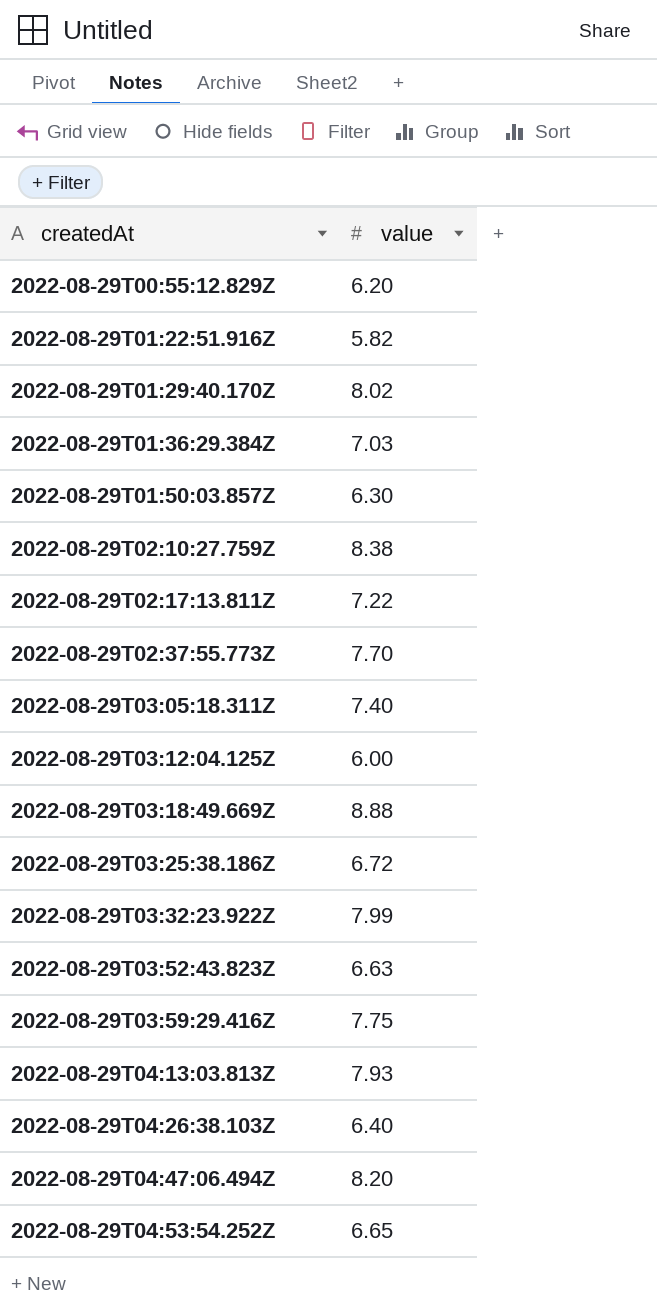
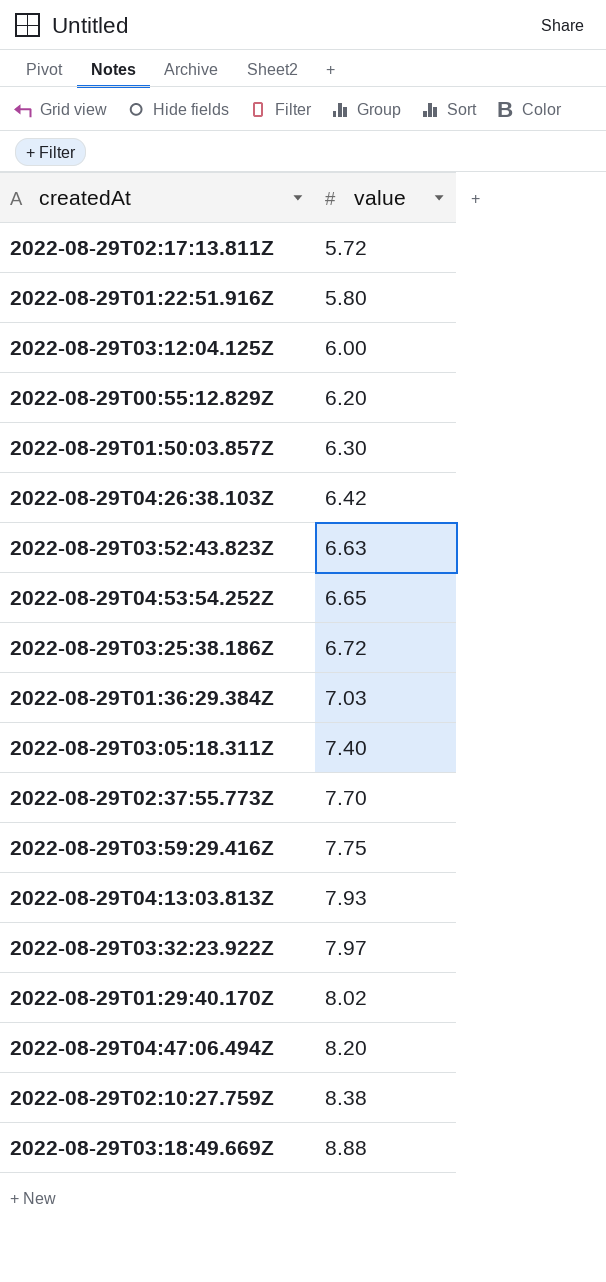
row order: createdAt ascending -> value ascending
2022-08-29T02:17:13.811Z | value: 7.22 -> 5.72
2022-08-29T01:22:51.916Z | value: 5.82 -> 5.80
2022-08-29T04:26:38.103Z | value: 6.40 -> 6.42
2022-08-29T03:32:23.922Z | value: 7.99 -> 7.97

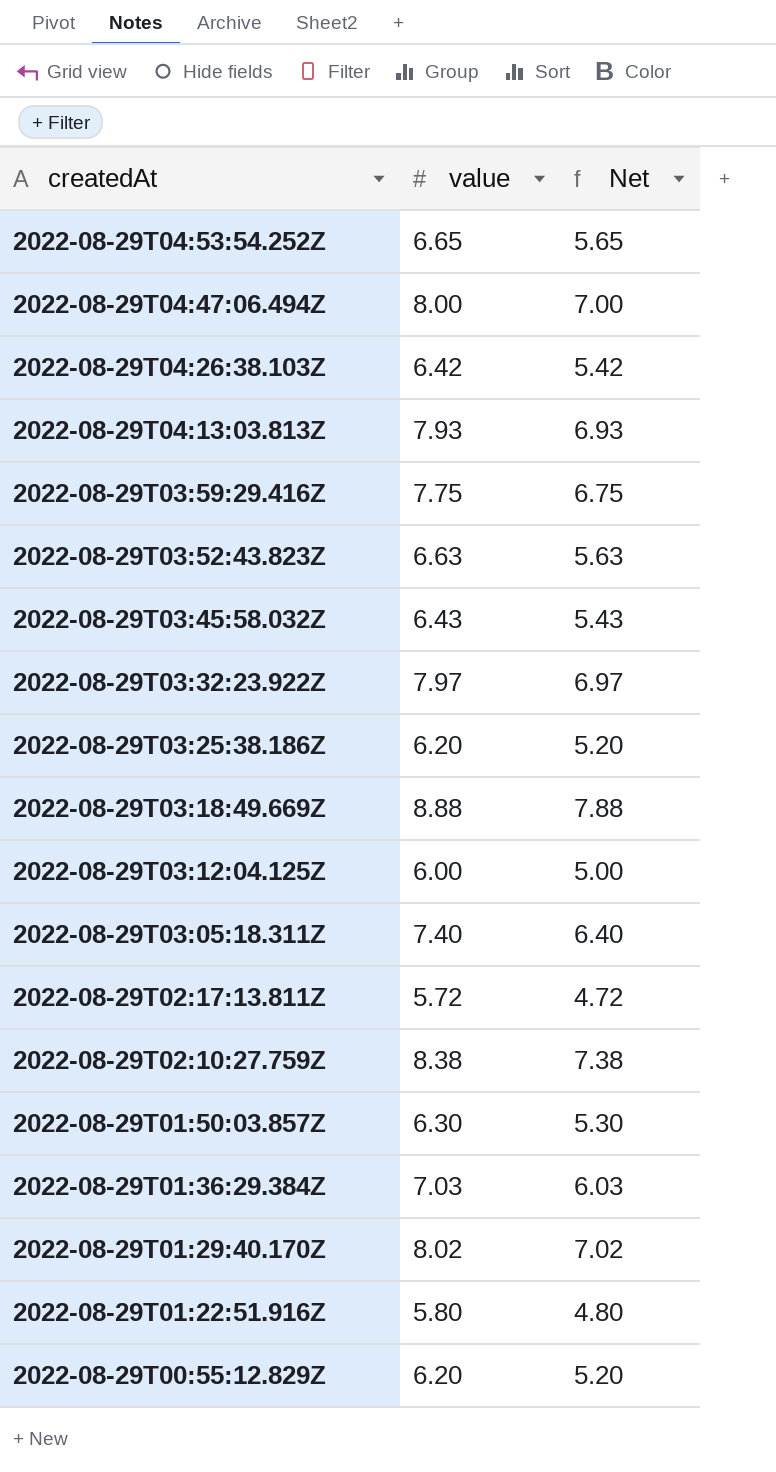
row order: value ascending -> createdAt descending
column Net | formula: none -> [value] - 1
row 2022-08-29T02:37:55.773Z: 7.70 -> none
2022-08-29T04:47:06.494Z | value: 8.20 -> 8.00
row 2022-08-29T03:45:58.032Z: none -> 6.43 | 5.43
2022-08-29T03:25:38.186Z | value: 6.72 -> 6.20

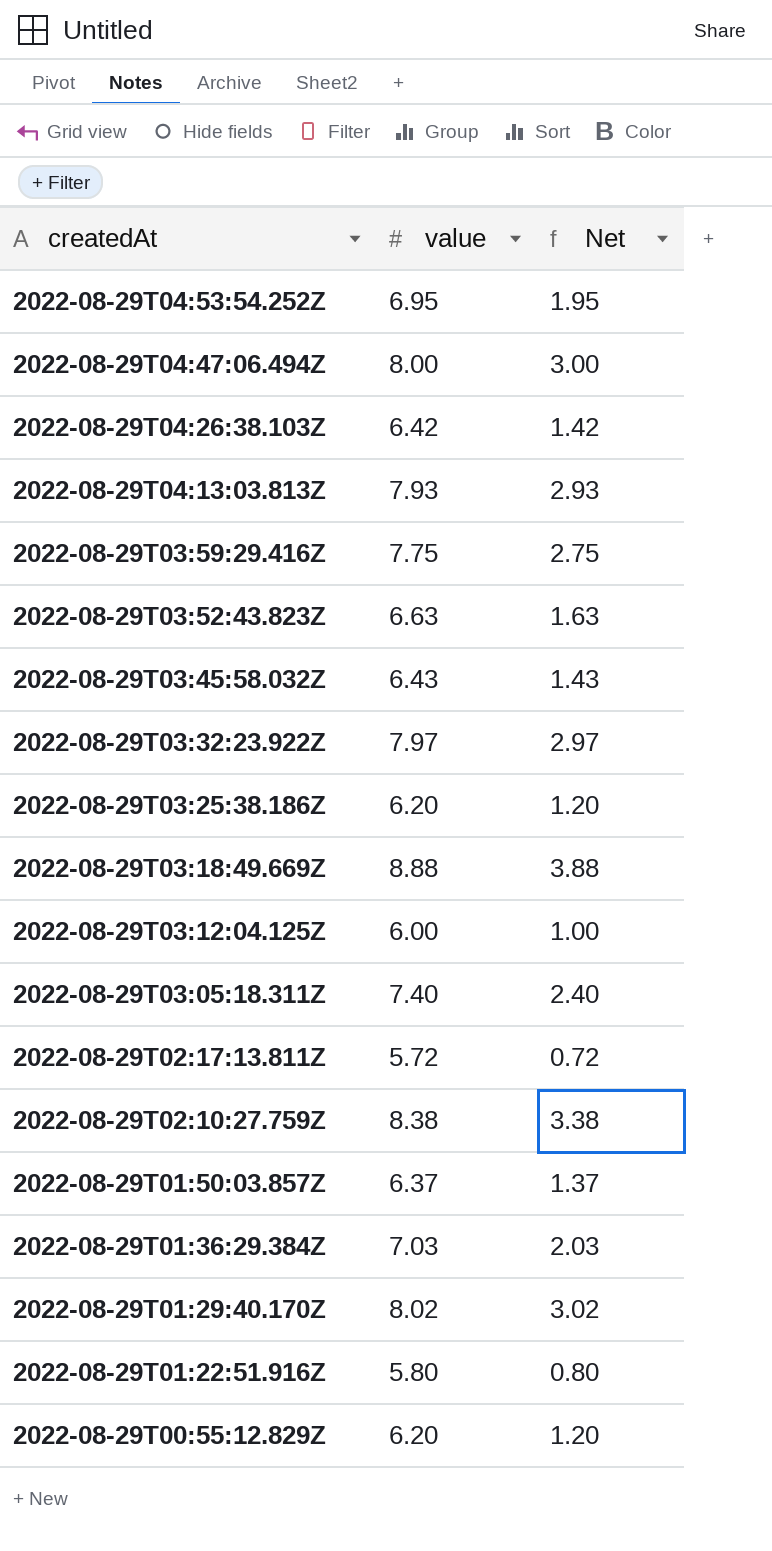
column Net | formula: [value] - 1 -> [value] - 5
2022-08-29T04:53:54.252Z | value: 6.65 -> 6.95
2022-08-29T01:50:03.857Z | value: 6.30 -> 6.37

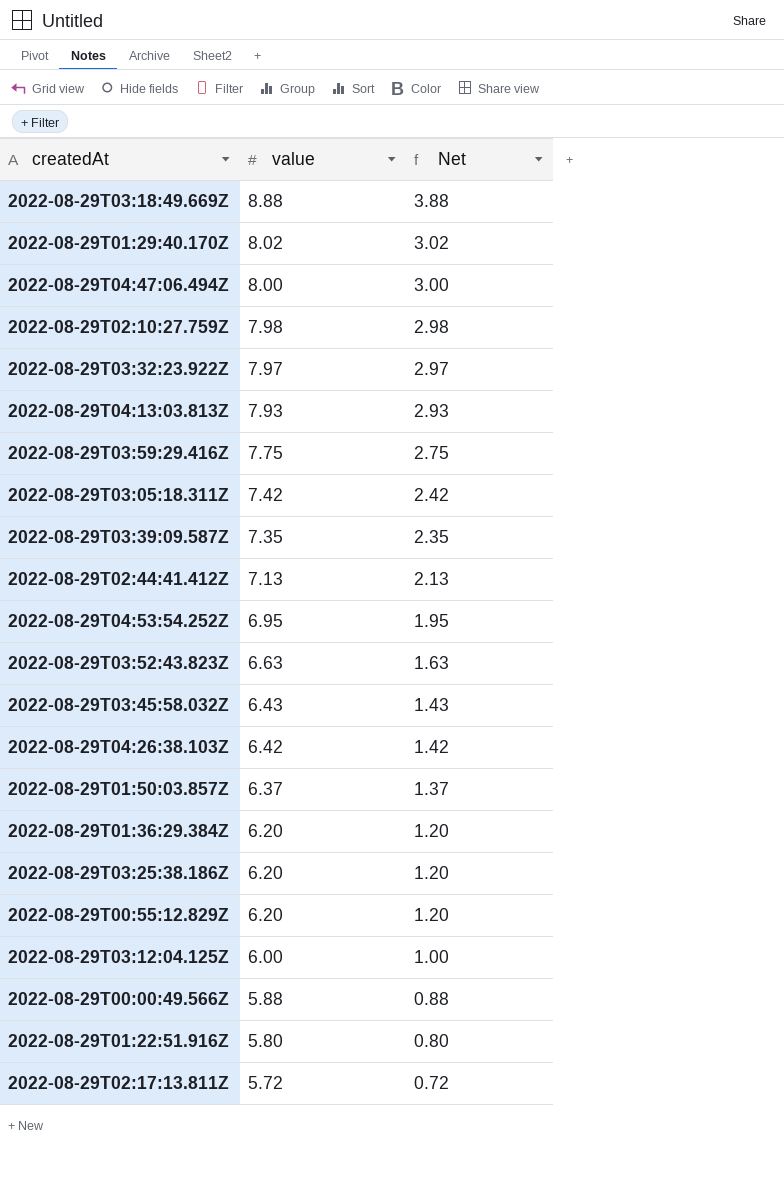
row order: createdAt descending -> value descending
2022-08-29T02:10:27.759Z | value: 8.38 -> 7.98
2022-08-29T02:10:27.759Z | Net: 3.38 -> 2.98
2022-08-29T03:05:18.311Z | value: 7.40 -> 7.42
2022-08-29T03:05:18.311Z | Net: 2.40 -> 2.42
row 2022-08-29T03:39:09.587Z: none -> 7.35 | 2.35
row 2022-08-29T02:44:41.412Z: none -> 7.13 | 2.13
2022-08-29T01:36:29.384Z | value: 7.03 -> 6.20
2022-08-29T01:36:29.384Z | Net: 2.03 -> 1.20
row 2022-08-29T00:00:49.566Z: none -> 5.88 | 0.88

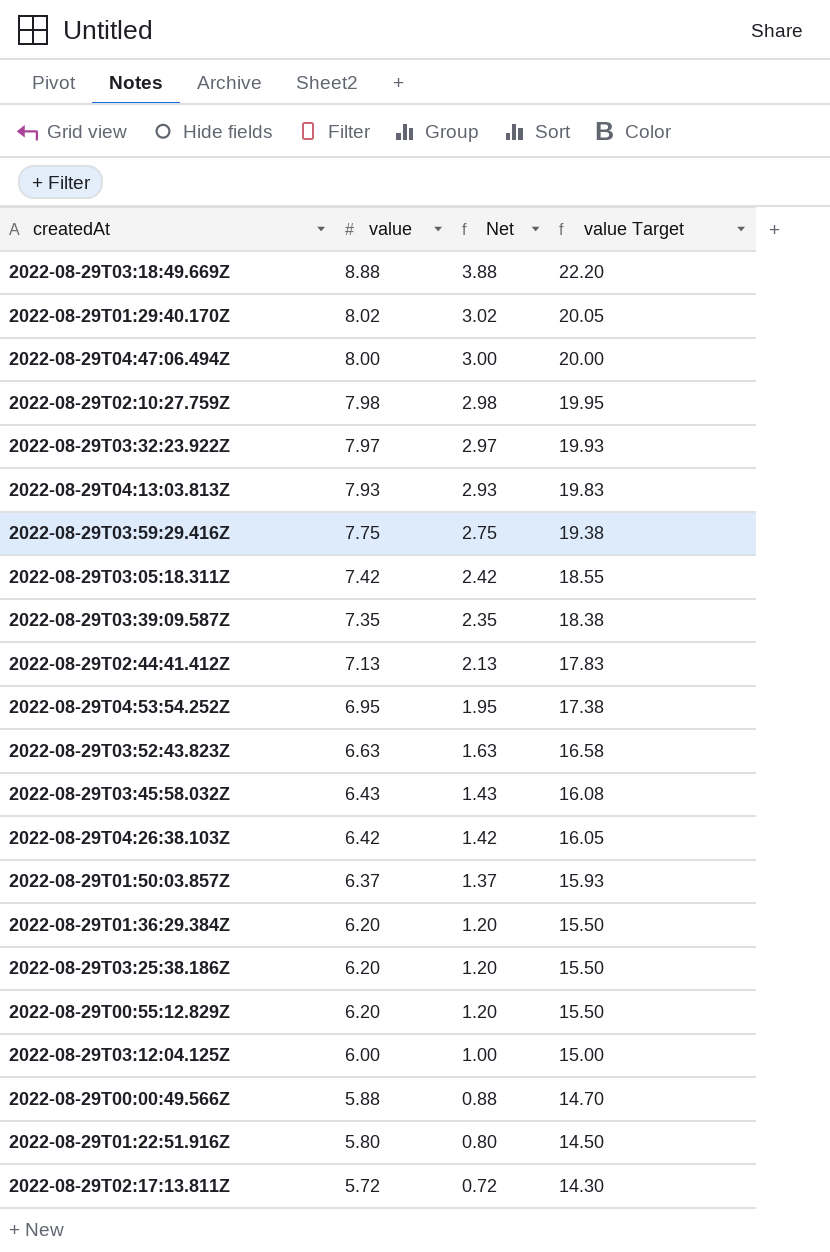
column value Target | formula: none -> [value] * 2.5

